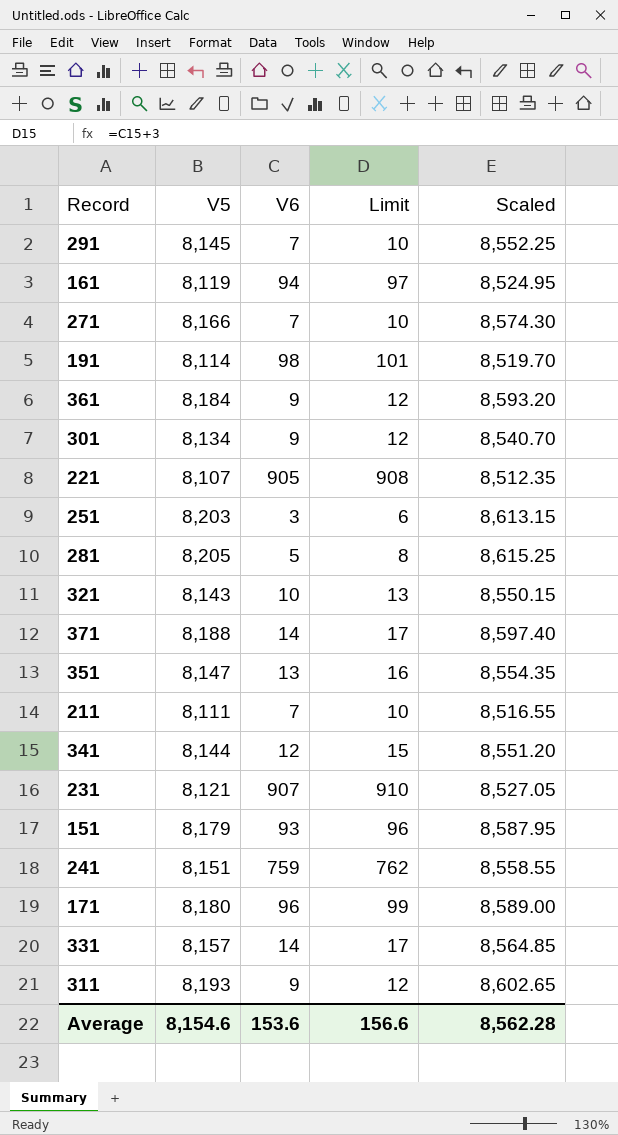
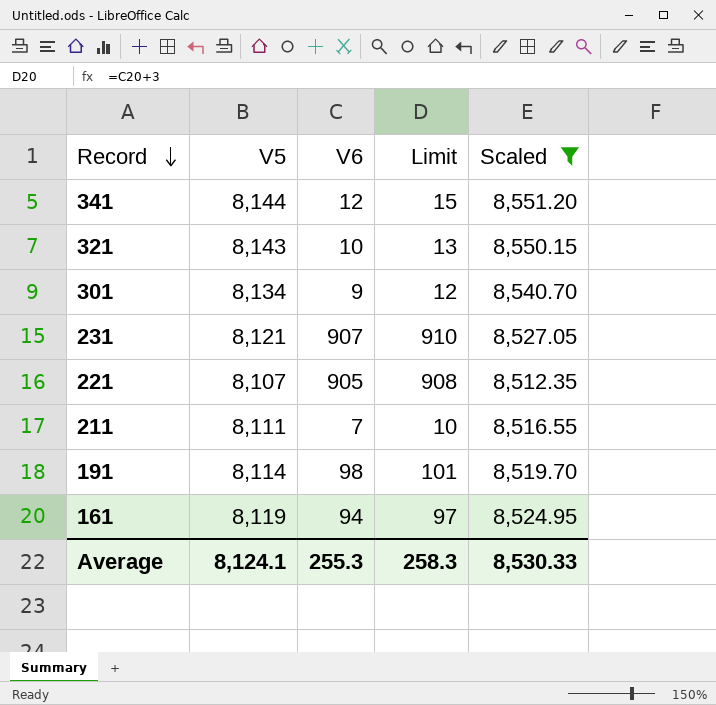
filter: none -> Scaled <= 8,551.20
row order: none -> Record descending
Average | V5: 8,154.6 -> 8,124.1
Average | V6: 153.6 -> 255.3
Average | Limit: 156.6 -> 258.3
Average | Scaled: 8,562.28 -> 8,530.33

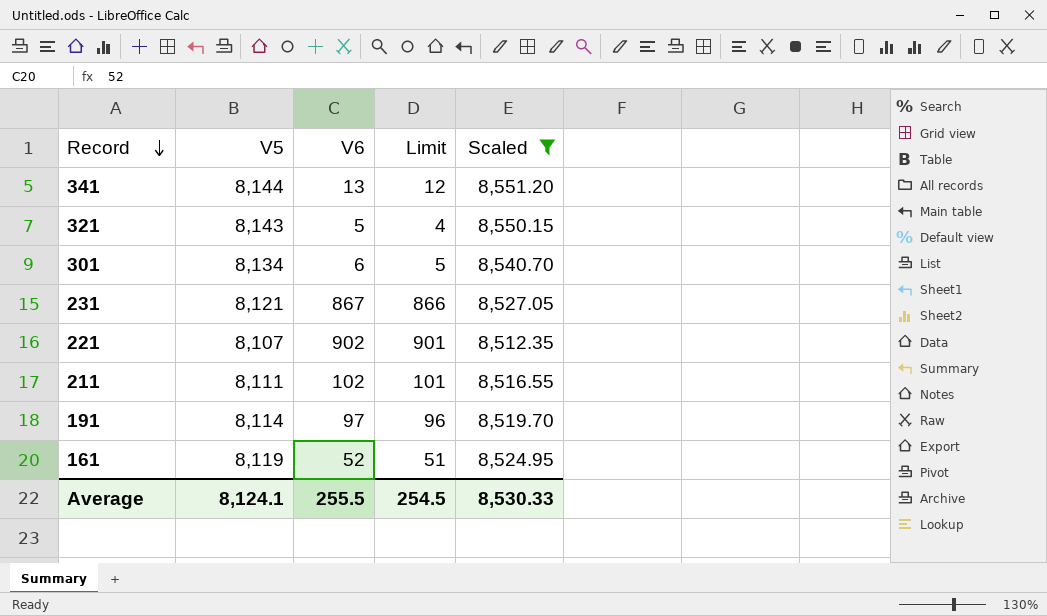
column Limit | formula: [V6] + 3 -> [V6] - 1
341 | V6: 12 -> 13
321 | V6: 10 -> 5
301 | V6: 9 -> 6
231 | V6: 907 -> 867
221 | V6: 905 -> 902
211 | V6: 7 -> 102
191 | V6: 98 -> 97
161 | V6: 94 -> 52
Average | V6: 255.3 -> 255.5
Average | Limit: 258.3 -> 254.5

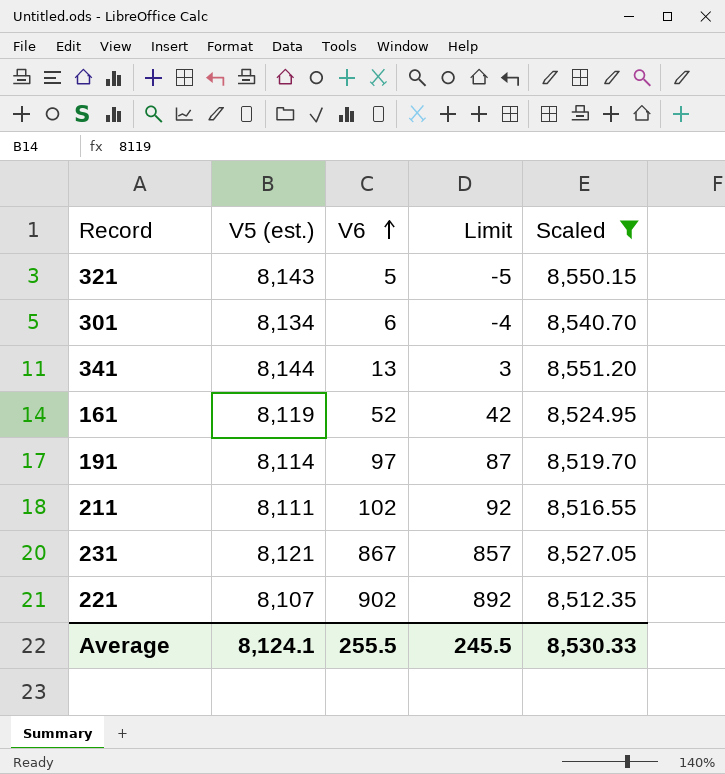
row order: Record descending -> V6 ascending
column name: V5 -> V5 (est.)
column Limit | formula: [V6] - 1 -> [V6] - 10
Average | Limit: 254.5 -> 245.5

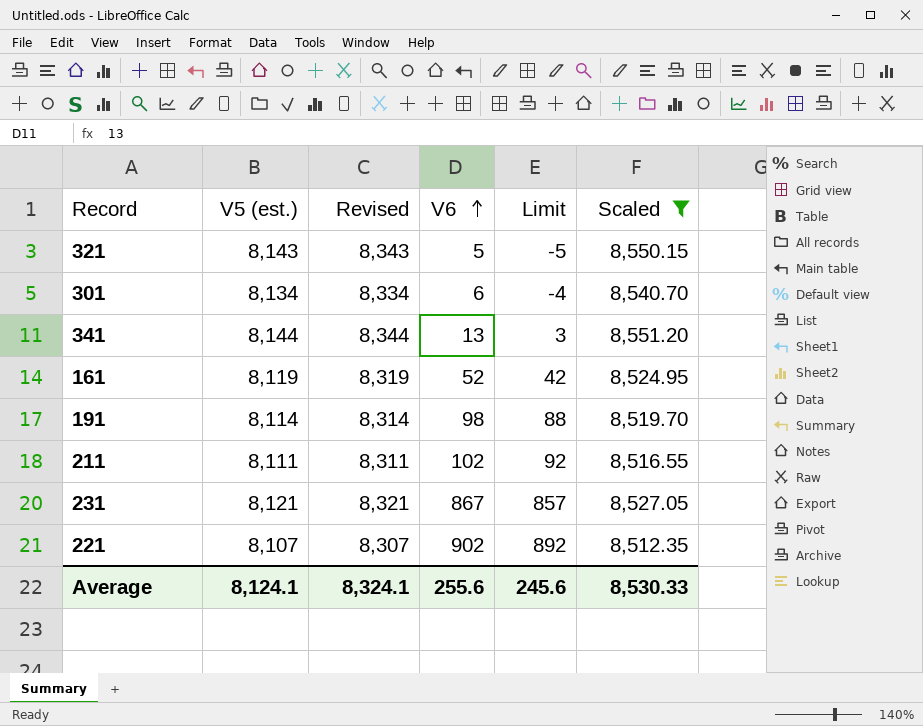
column Revised | formula: none -> [V5 (est.)] + 200
191 | V6: 97 -> 98
191 | Limit: 87 -> 88
Average | V6: 255.5 -> 255.6
Average | Limit: 245.5 -> 245.6

